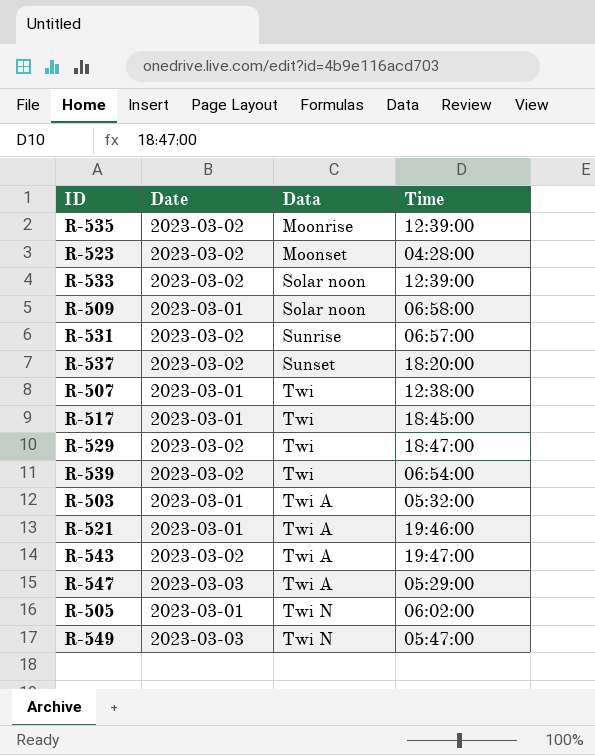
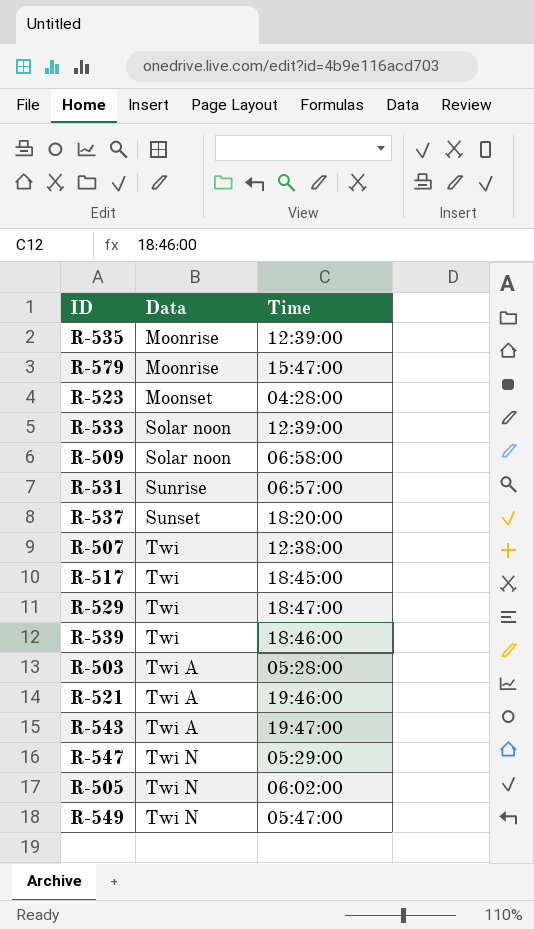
column Date | position: 2 -> none
row R-579: none -> Moonrise | 15:47:00
R-539 | Time: 06:54:00 -> 18:46:00
R-503 | Time: 05:32:00 -> 05:28:00
R-547 | Data: Twi A -> Twi N

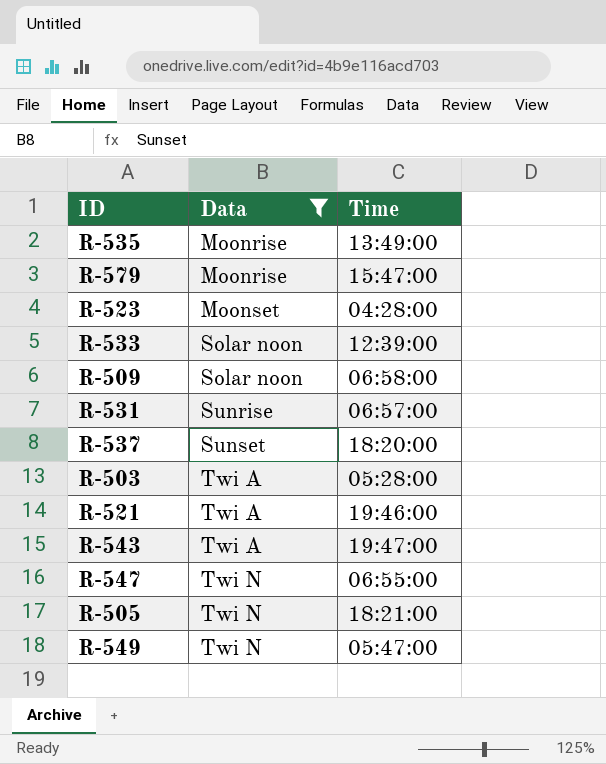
filter: none -> Data != Twi
R-535 | Time: 12:39:00 -> 13:49:00
R-547 | Time: 05:29:00 -> 06:55:00
R-505 | Time: 06:02:00 -> 18:21:00

